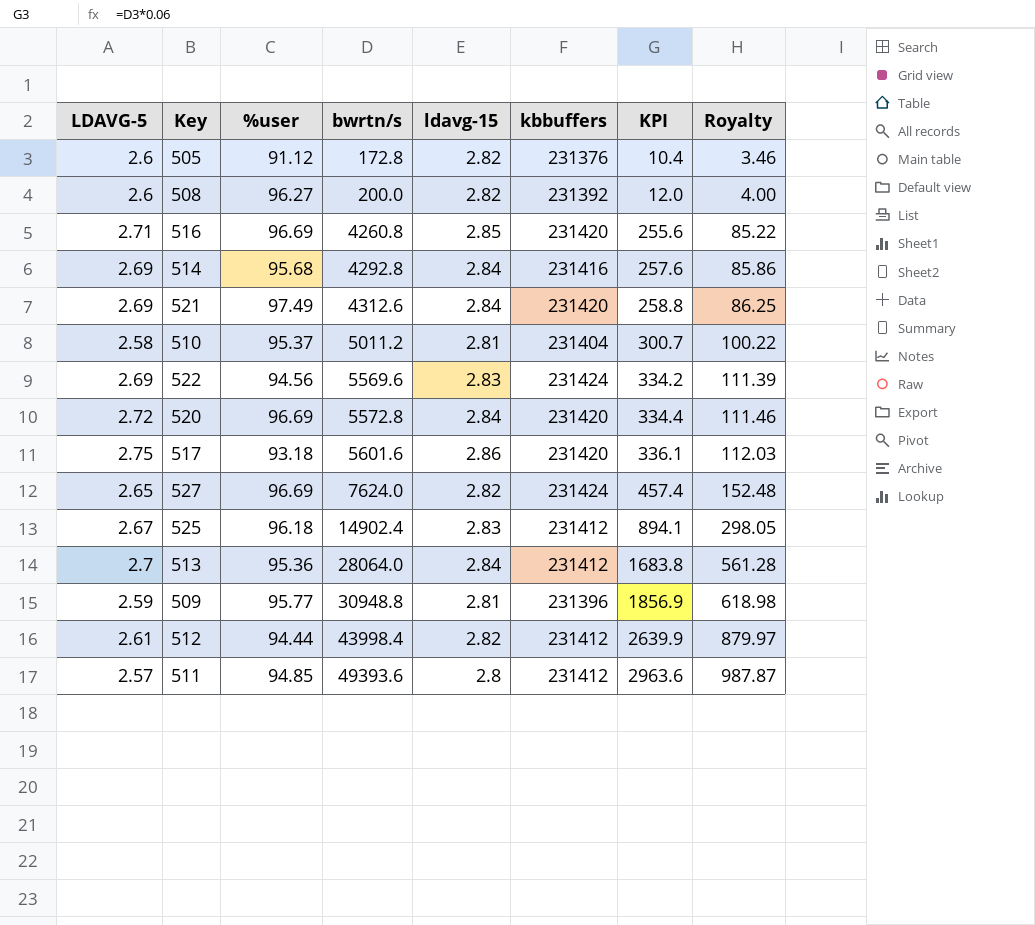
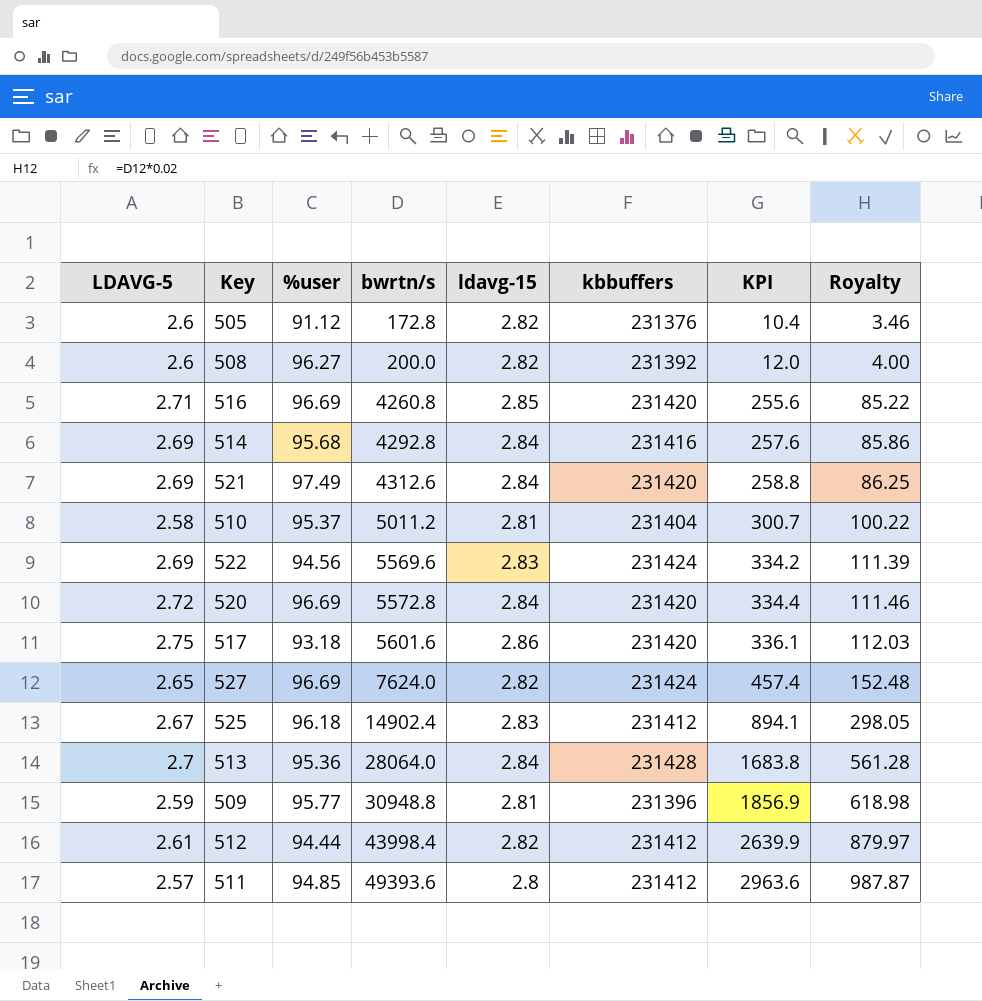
513 | kbbuffers: 231412 -> 231428

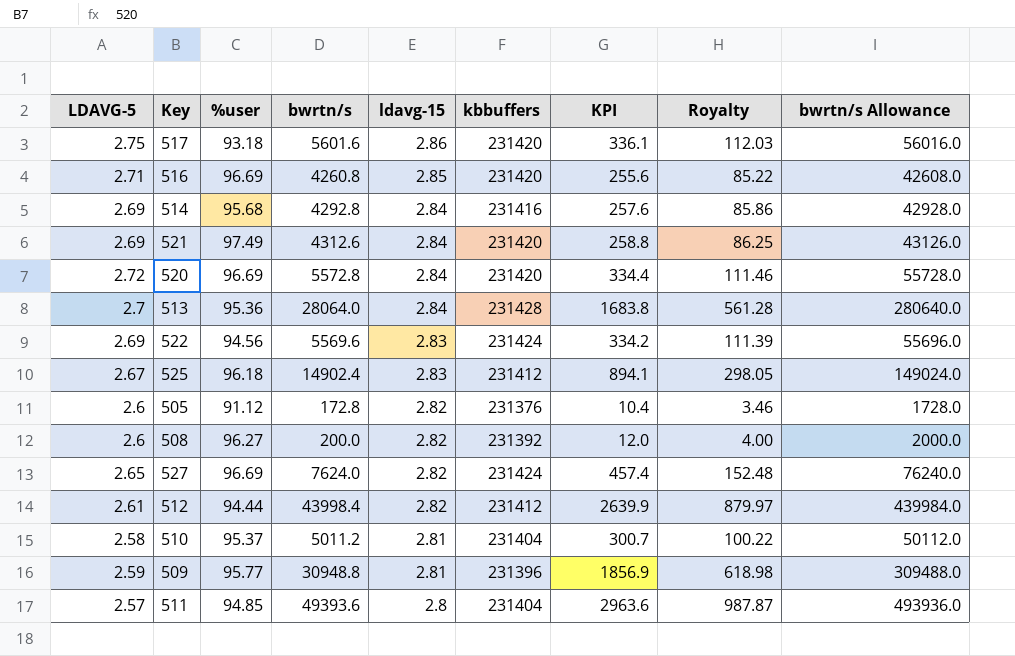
row order: bwrtn/s ascending -> ldavg-15 descending
column bwrtn/s Allowance | formula: none -> [bwrtn/s] * 10
511 | kbbuffers: 231412 -> 231404

